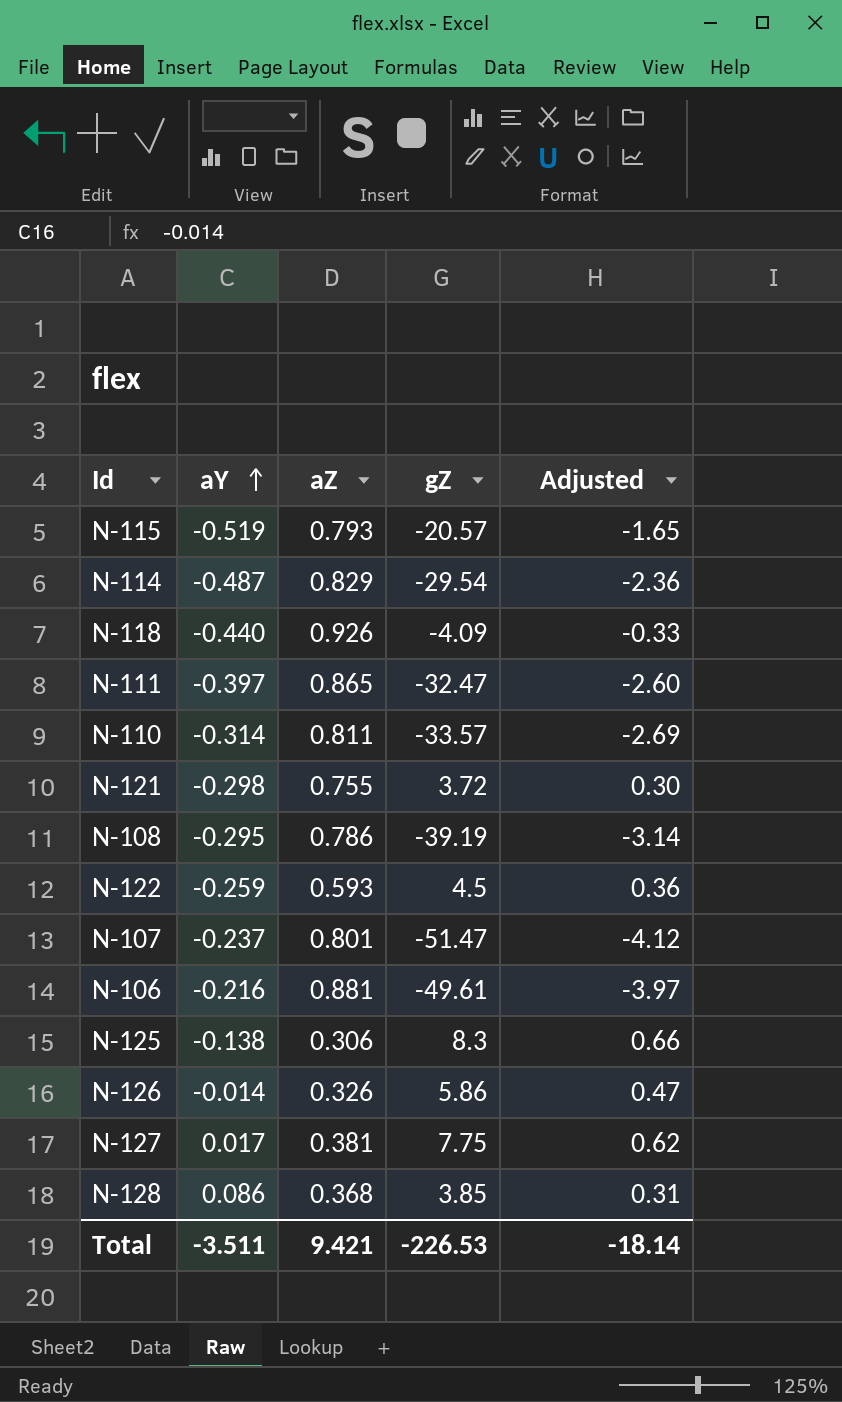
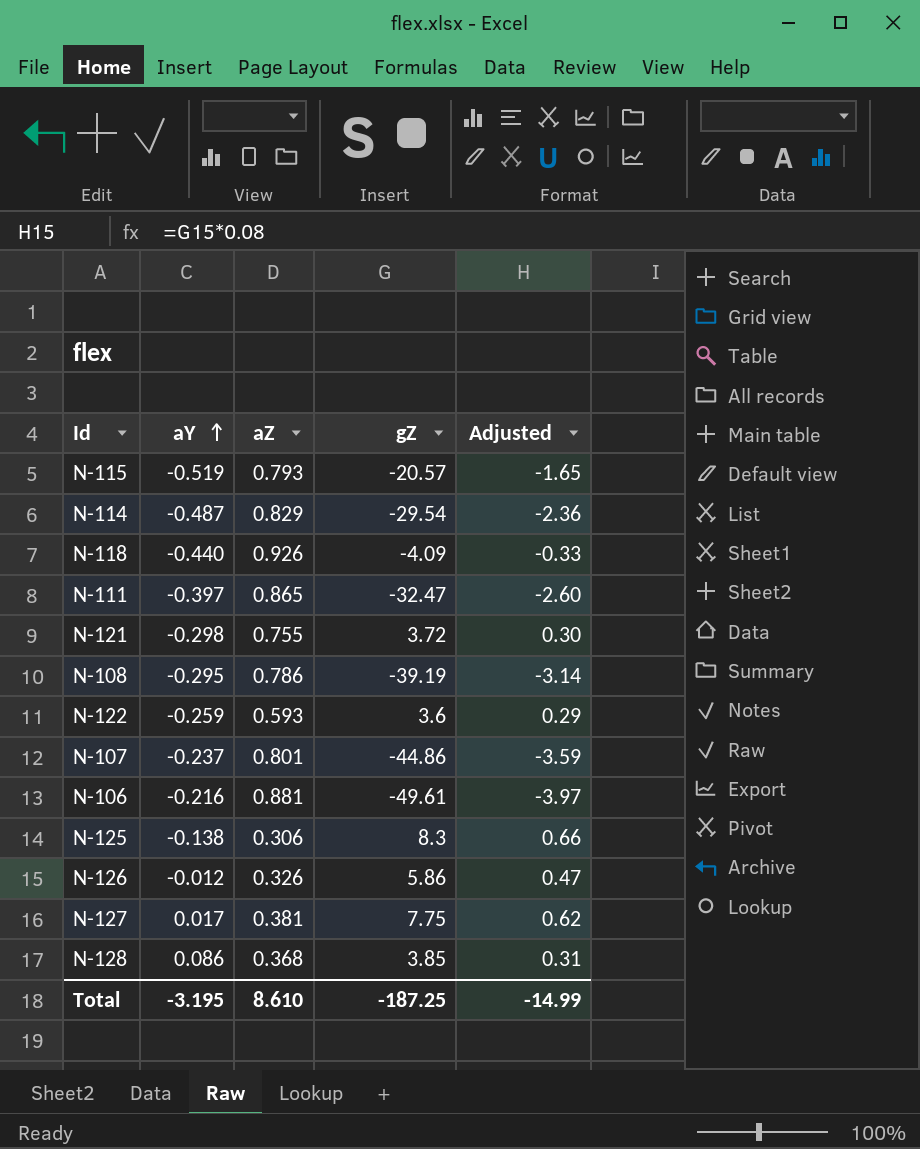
row N-110: -0.314 | 0.811 | -33.57 | -2.69 -> none
N-122 | gZ: 4.5 -> 3.6
N-122 | Adjusted: 0.36 -> 0.29
N-107 | gZ: -51.47 -> -44.86
N-107 | Adjusted: -4.12 -> -3.59
N-126 | aY: -0.014 -> -0.012
Total | aY: -3.511 -> -3.195
Total | aZ: 9.421 -> 8.610
Total | gZ: -226.53 -> -187.25
Total | Adjusted: -18.14 -> -14.99

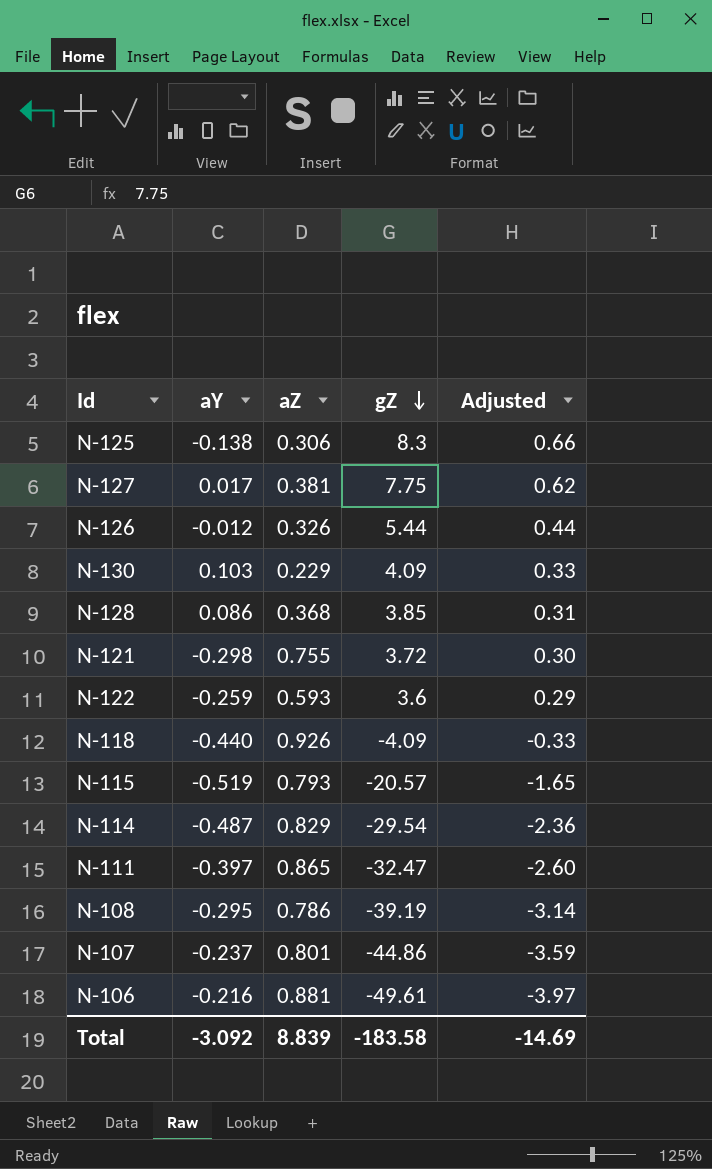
row order: aY ascending -> gZ descending
N-126 | gZ: 5.86 -> 5.44
N-126 | Adjusted: 0.47 -> 0.44
row N-130: none -> 0.103 | 0.229 | 4.09 | 0.33
Total | aY: -3.195 -> -3.092
Total | aZ: 8.610 -> 8.839
Total | gZ: -187.25 -> -183.58
Total | Adjusted: -14.99 -> -14.69

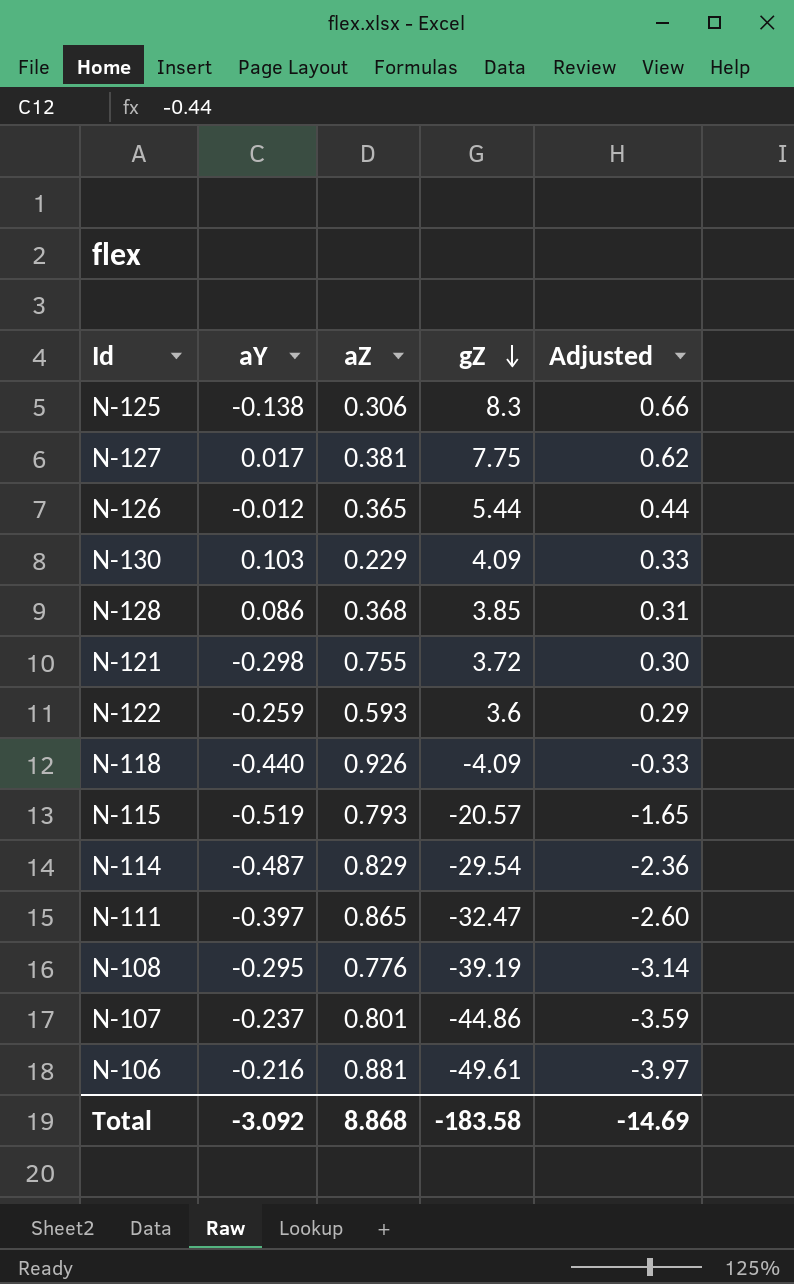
N-126 | aZ: 0.326 -> 0.365
N-108 | aZ: 0.786 -> 0.776
Total | aZ: 8.839 -> 8.868

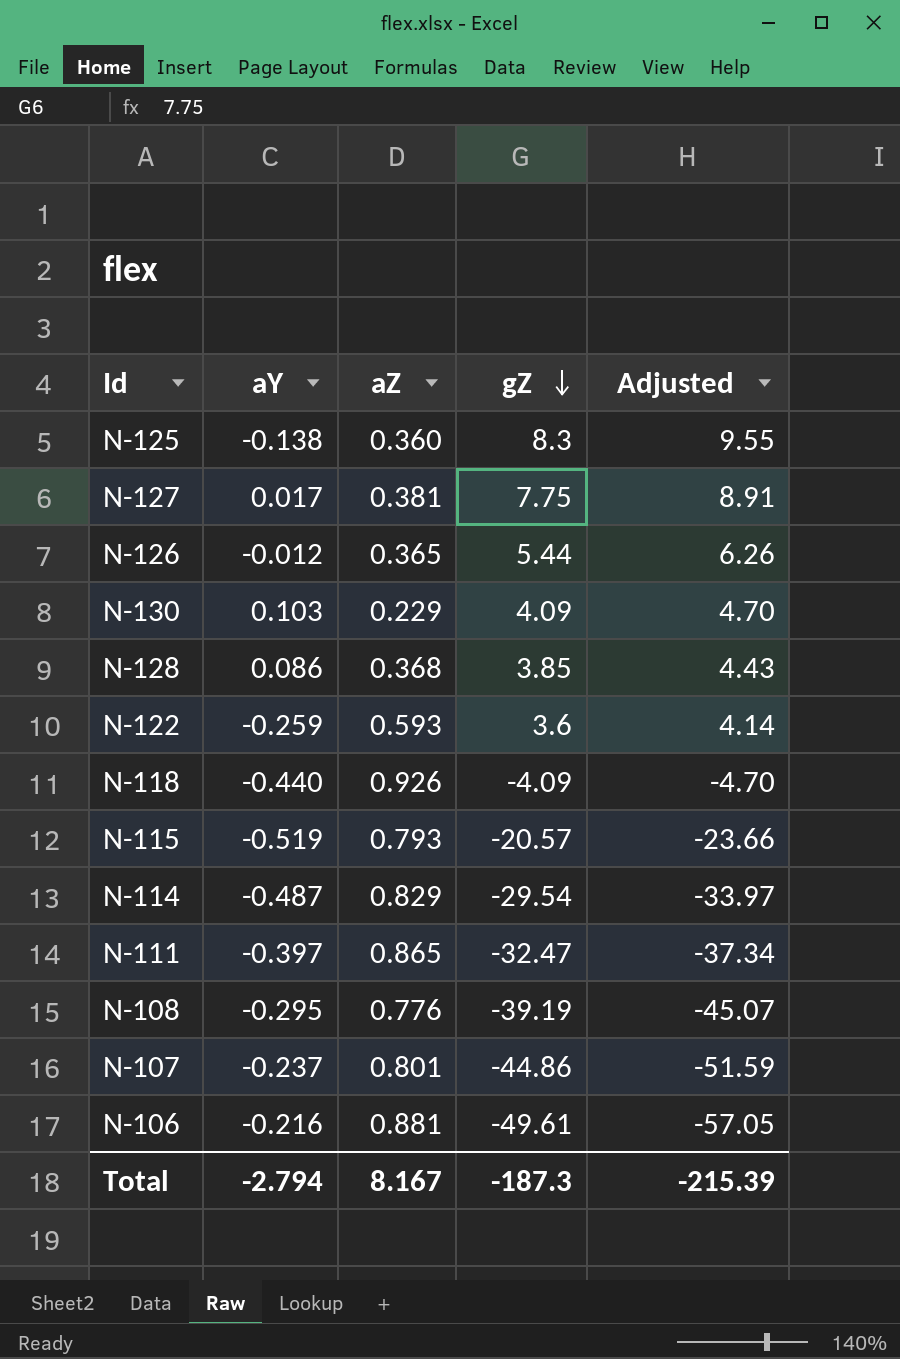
column Adjusted | formula: [gZ] * 0.08 -> [gZ] * 1.15
row N-121: -0.298 | 0.755 | 3.72 | 0.30 -> none
N-125 | aZ: 0.306 -> 0.360
Total | aY: -3.092 -> -2.794
Total | aZ: 8.868 -> 8.167
Total | gZ: -183.58 -> -187.3
Total | Adjusted: -14.69 -> -215.39

